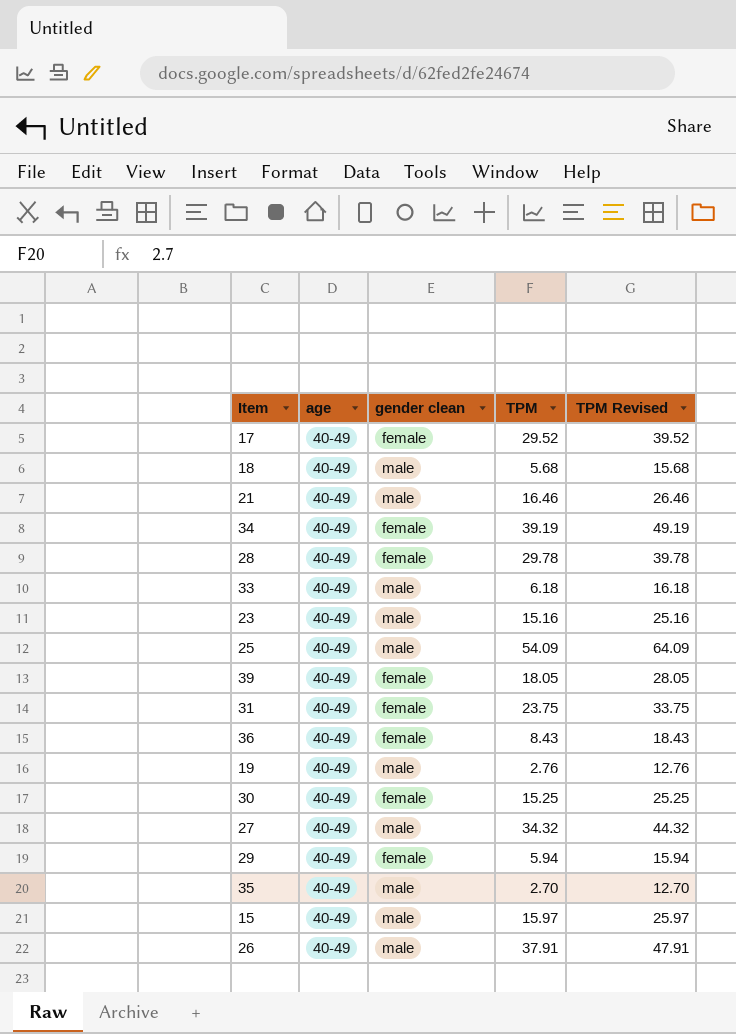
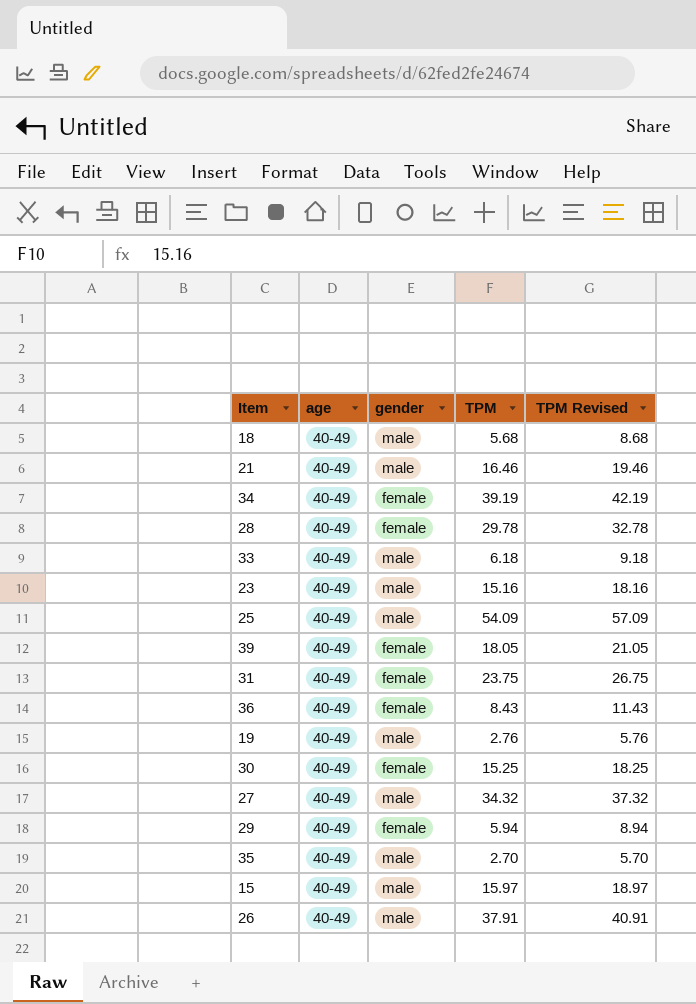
column name: gender clean -> gender
column TPM Revised | formula: [TPM] + 10 -> [TPM] + 3
row 17: 40-49 | female | 29.52 | 39.52 -> none

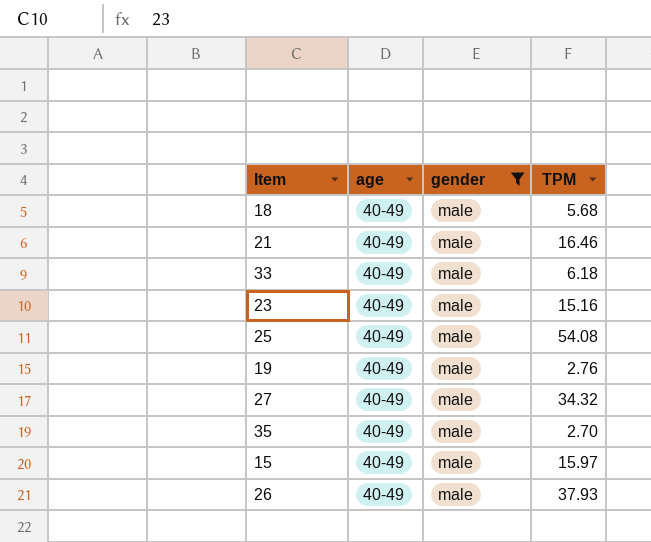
filter: none -> gender = male
column TPM Revised | formula: [TPM] + 3 -> none
25 | TPM: 54.09 -> 54.08
26 | TPM: 37.91 -> 37.93

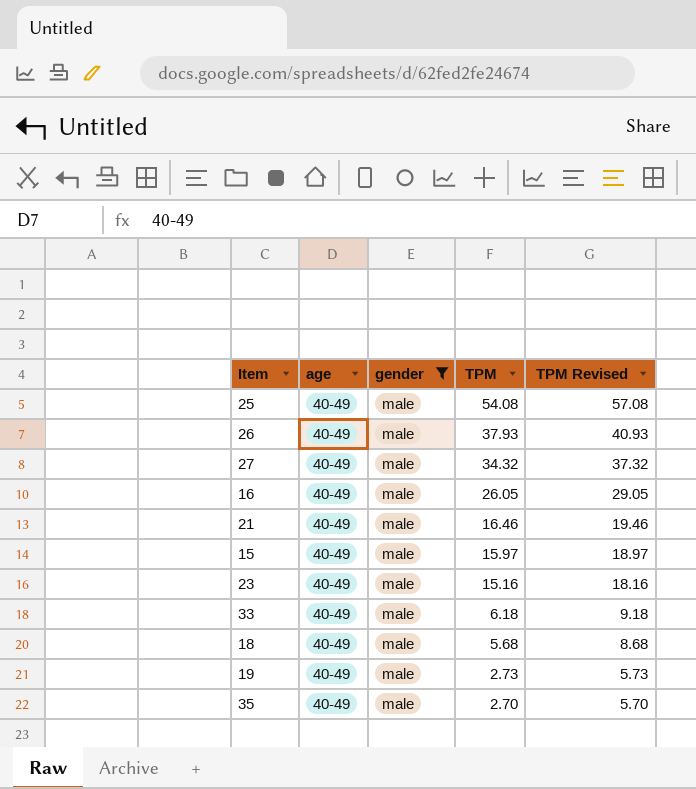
row order: none -> TPM descending
column TPM Revised | formula: none -> [TPM] + 3
row 16: none -> 40-49 | male | 26.05 | 29.05
19 | TPM: 2.76 -> 2.73

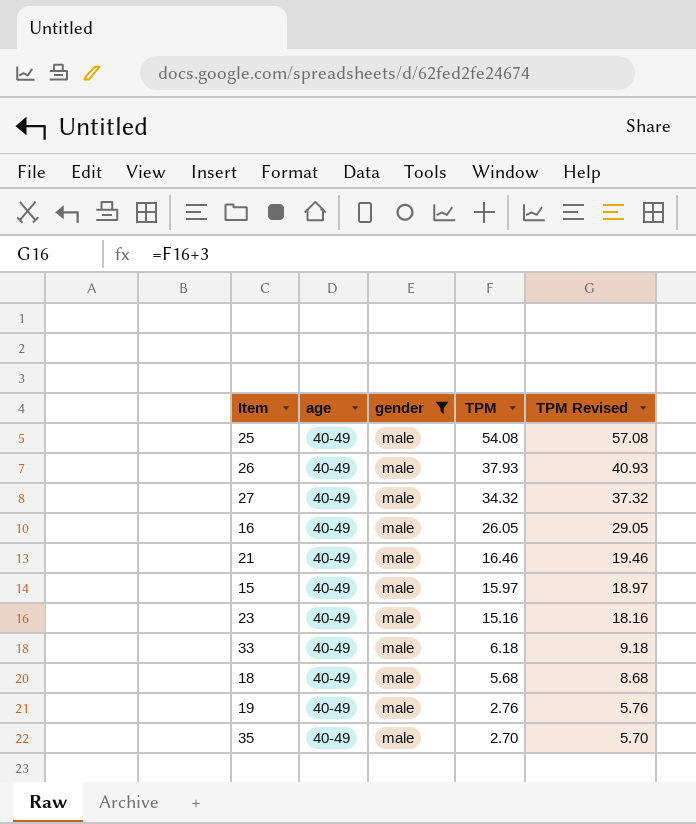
19 | TPM: 2.73 -> 2.76
19 | TPM Revised: 5.73 -> 5.76

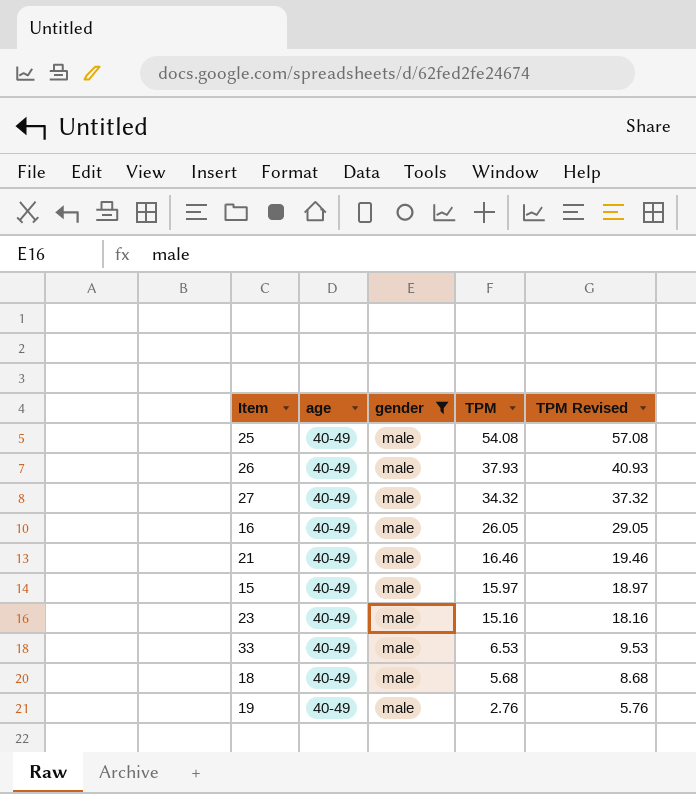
row 35: 40-49 | male | 2.70 | 5.70 -> none
33 | TPM: 6.18 -> 6.53
33 | TPM Revised: 9.18 -> 9.53

